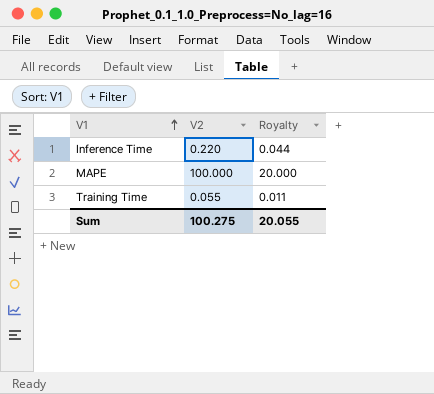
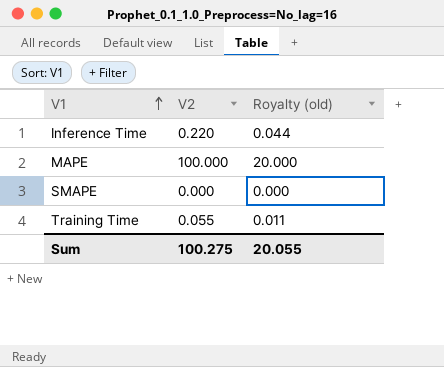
column name: Royalty -> Royalty (old)
row SMAPE: none -> 0.000 | 0.000

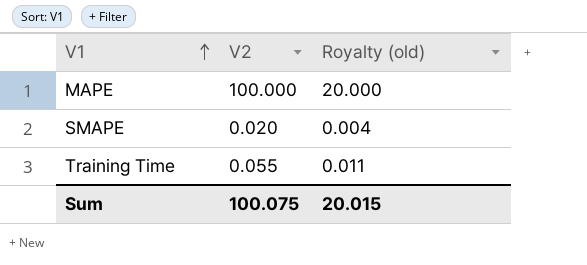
row Inference Time: 0.220 | 0.044 -> none
SMAPE | V2: 0.000 -> 0.020
SMAPE | Royalty (old): 0.000 -> 0.004
Sum | V2: 100.275 -> 100.075
Sum | Royalty (old): 20.055 -> 20.015

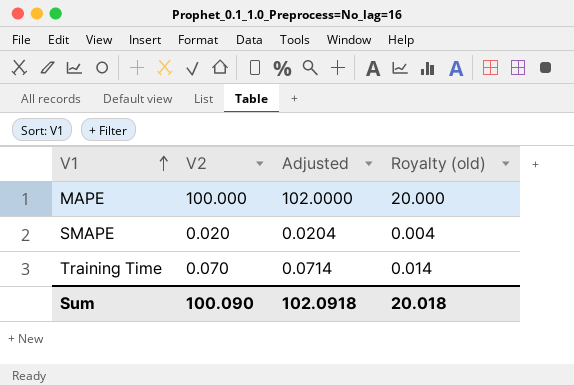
column Adjusted | formula: none -> [V2] * 1.02
Training Time | V2: 0.055 -> 0.070
Training Time | Royalty (old): 0.011 -> 0.014
Sum | V2: 100.075 -> 100.090
Sum | Royalty (old): 20.015 -> 20.018

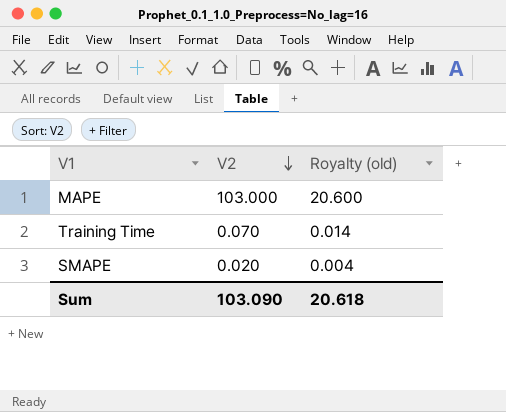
row order: V1 ascending -> V2 descending
column Adjusted | formula: [V2] * 1.02 -> none
MAPE | V2: 100.000 -> 103.000
MAPE | Royalty (old): 20.000 -> 20.600
Sum | V2: 100.090 -> 103.090
Sum | Royalty (old): 20.018 -> 20.618

